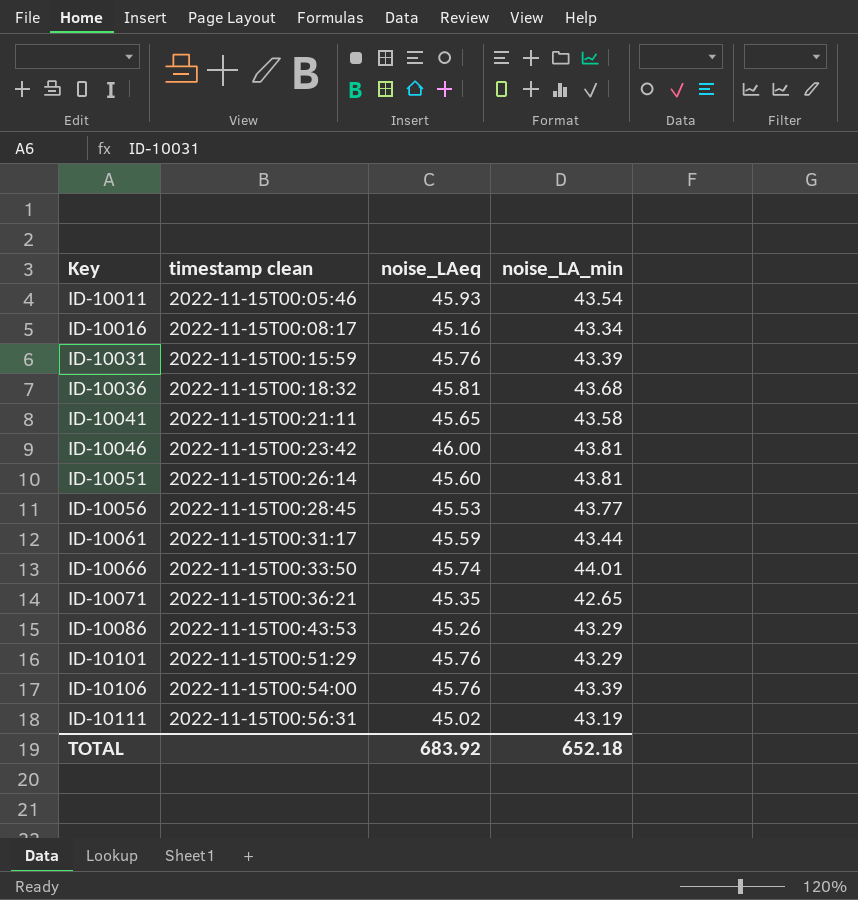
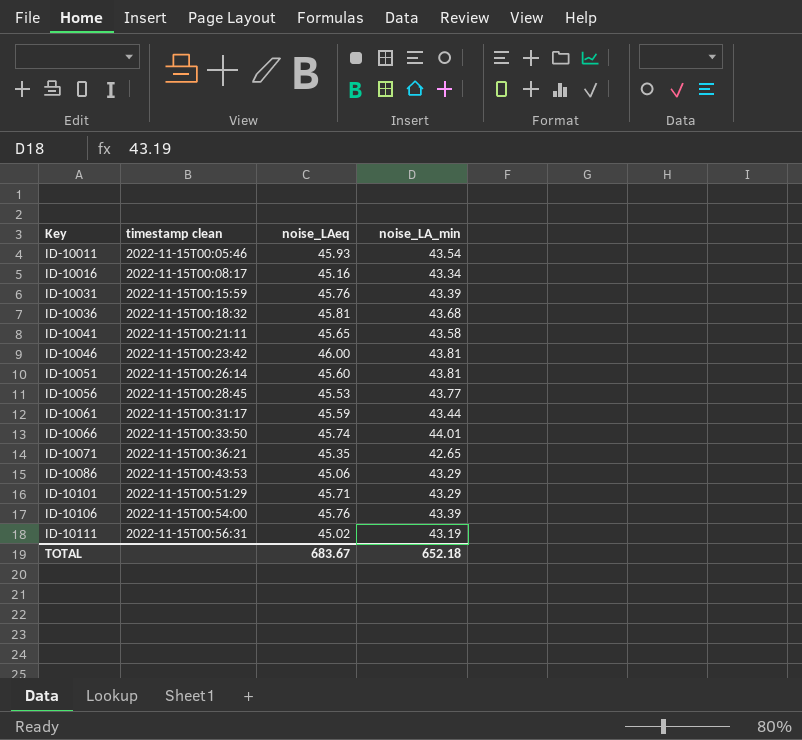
ID-10086 | noise_LAeq: 45.26 -> 45.06
ID-10101 | noise_LAeq: 45.76 -> 45.71
TOTAL | noise_LAeq: 683.92 -> 683.67

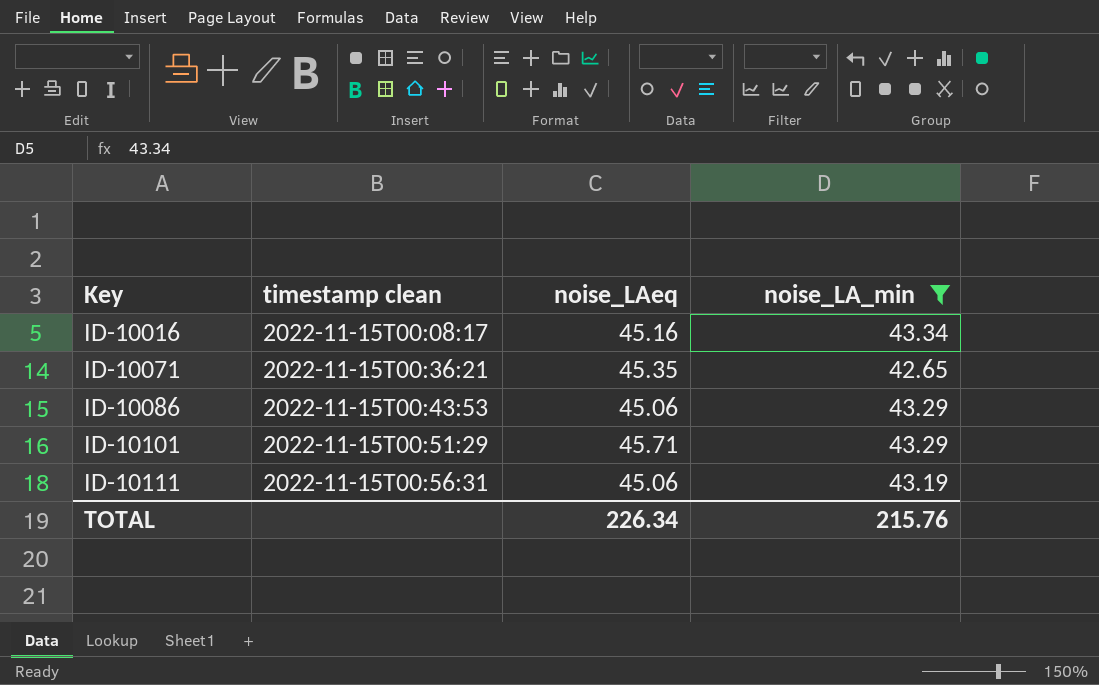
filter: none -> noise_LA_min <= 43.34
ID-10111 | noise_LAeq: 45.02 -> 45.06
TOTAL | noise_LAeq: 683.67 -> 226.34
TOTAL | noise_LA_min: 652.18 -> 215.76

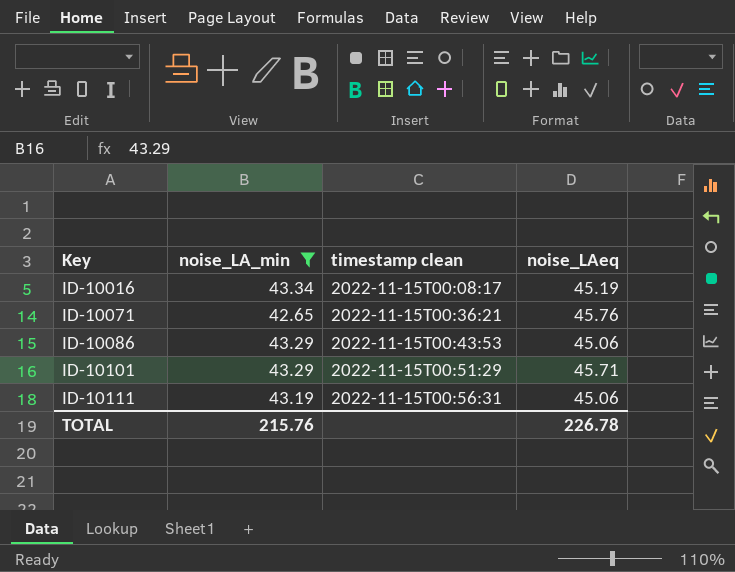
column noise_LA_min | position: 4 -> 2
ID-10016 | noise_LAeq: 45.16 -> 45.19
ID-10071 | noise_LAeq: 45.35 -> 45.76
TOTAL | noise_LAeq: 226.34 -> 226.78

